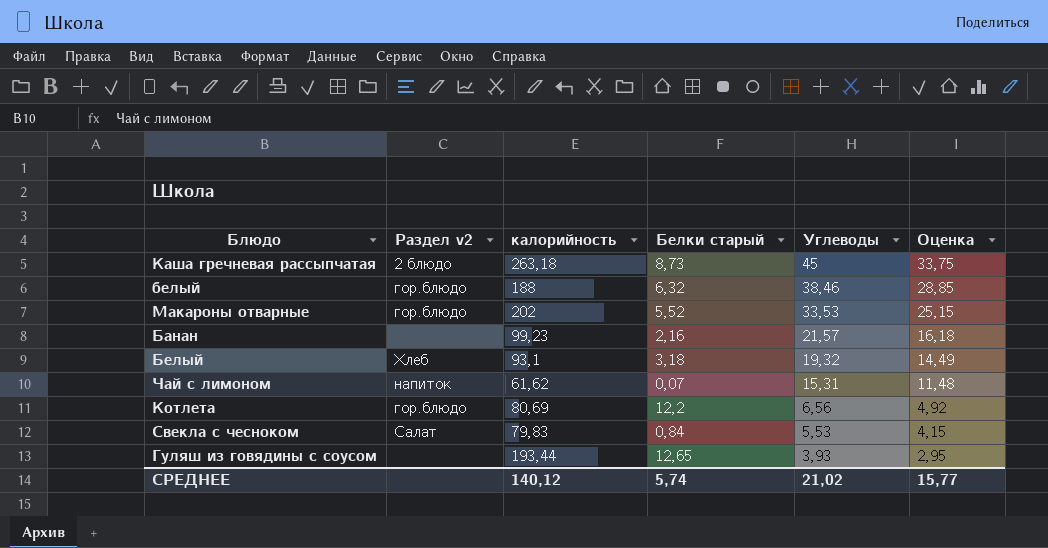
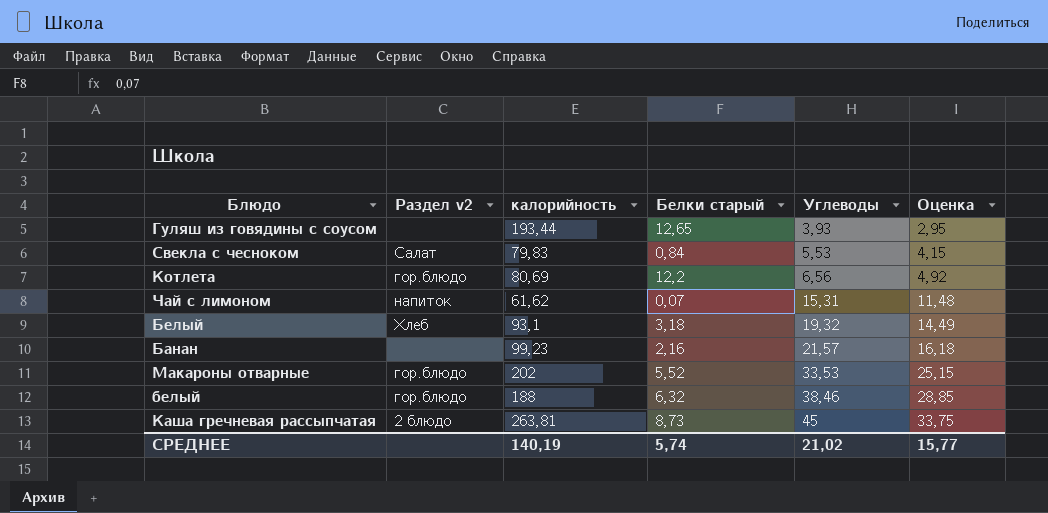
row order: Углеводы descending -> Углеводы ascending
Каша гречневая рассыпчатая | калорийность: 263,18 -> 263,81
СРЕДНЕЕ | калорийность: 140,12 -> 140,19

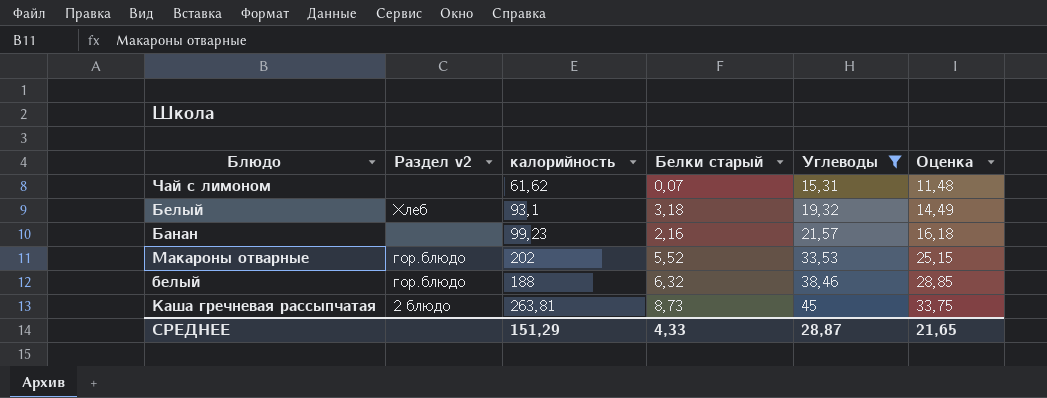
filter: none -> Углеводы >= 15,31
Чай с лимоном | Раздел v2: напиток -> none
СРЕДНЕЕ | калорийность: 140,19 -> 151,29
СРЕДНЕЕ | Белки старый: 5,74 -> 4,33
СРЕДНЕЕ | Углеводы: 21,02 -> 28,87
СРЕДНЕЕ | Оценка: 15,77 -> 21,65

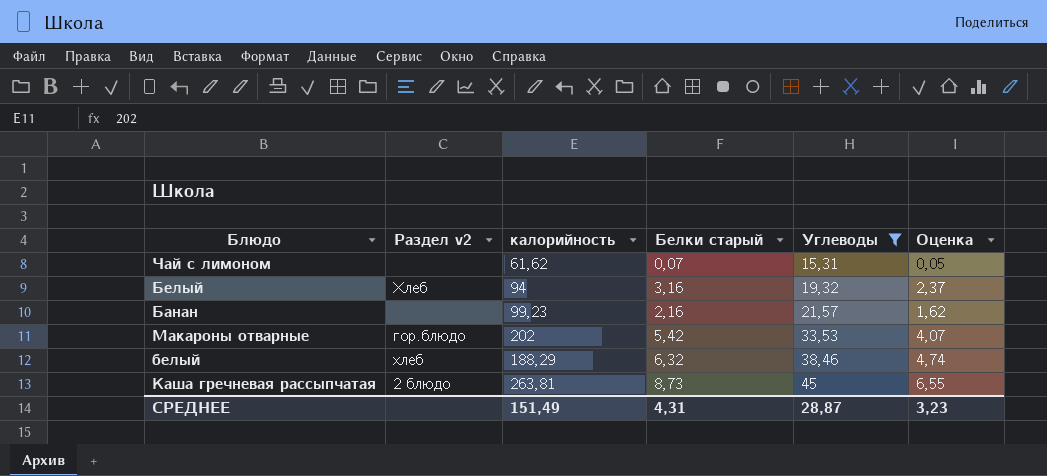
column Оценка | formula: [Углеводы] * 0,75 -> [Белки старый] * 0,75
Белый | калорийность: 93,1 -> 94
Белый | Белки старый: 3,18 -> 3,16
Макароны отварные | Белки старый: 5,52 -> 5,42
белый | Раздел v2: гор.блюдо -> хлеб
белый | калорийность: 188 -> 188,29
СРЕДНЕЕ | калорийность: 151,29 -> 151,49
СРЕДНЕЕ | Белки старый: 4,33 -> 4,31
СРЕДНЕЕ | Оценка: 21,65 -> 3,23

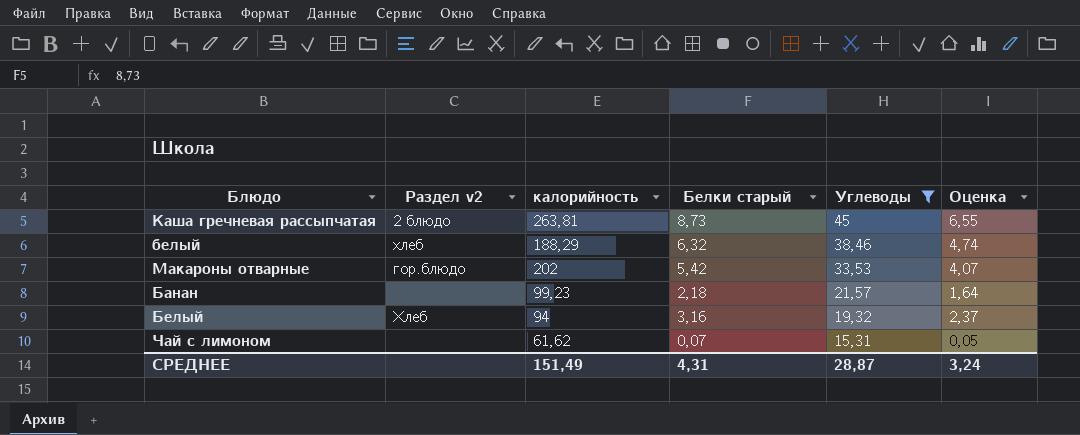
row order: Углеводы ascending -> Углеводы descending
Банан | Белки старый: 2,16 -> 2,18
Банан | Оценка: 1,62 -> 1,64
СРЕДНЕЕ | Оценка: 3,23 -> 3,24

